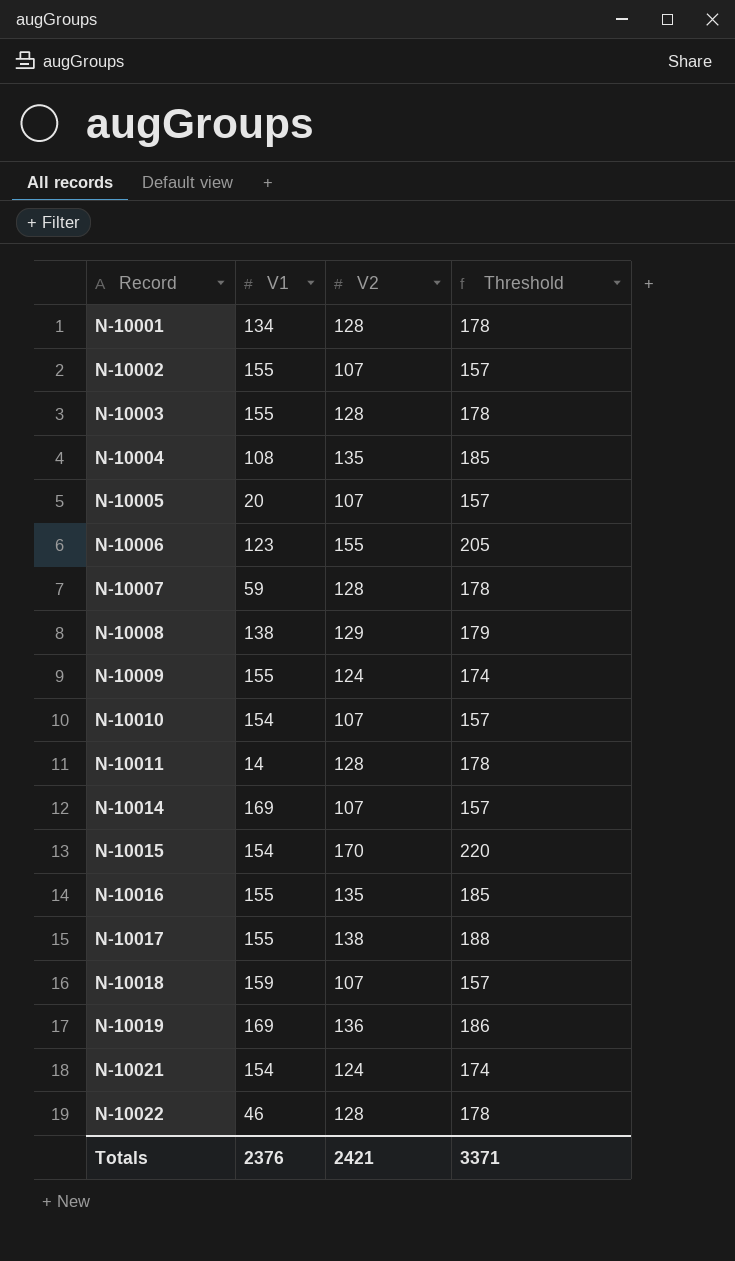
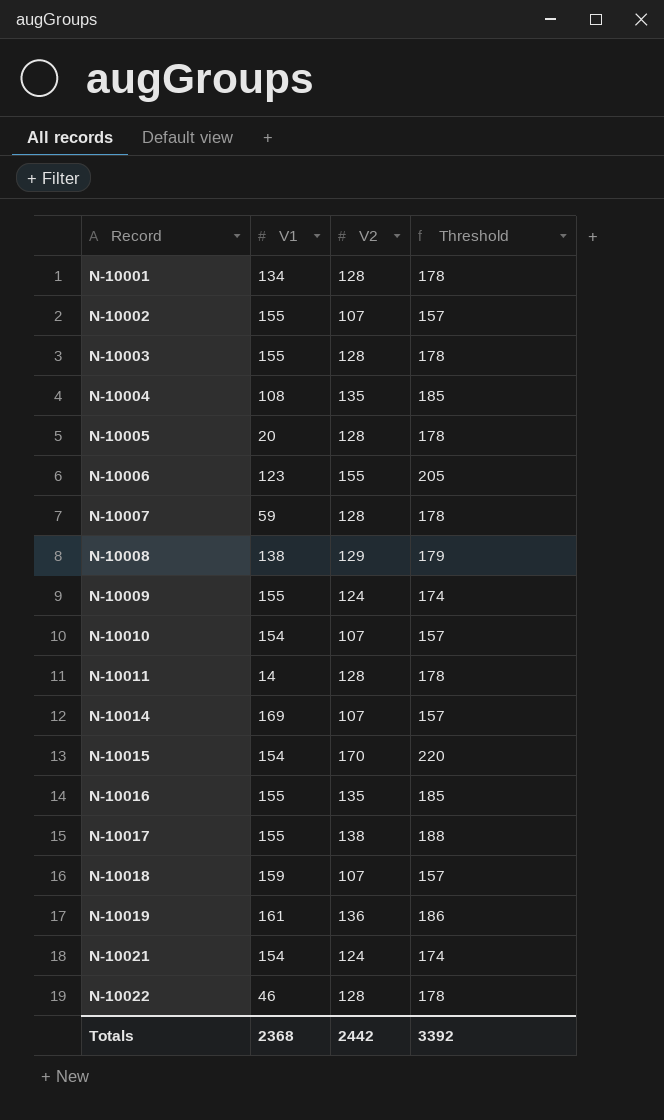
N-10005 | V2: 107 -> 128
N-10005 | Threshold: 157 -> 178
N-10019 | V1: 169 -> 161
Totals | V1: 2376 -> 2368
Totals | V2: 2421 -> 2442
Totals | Threshold: 3371 -> 3392

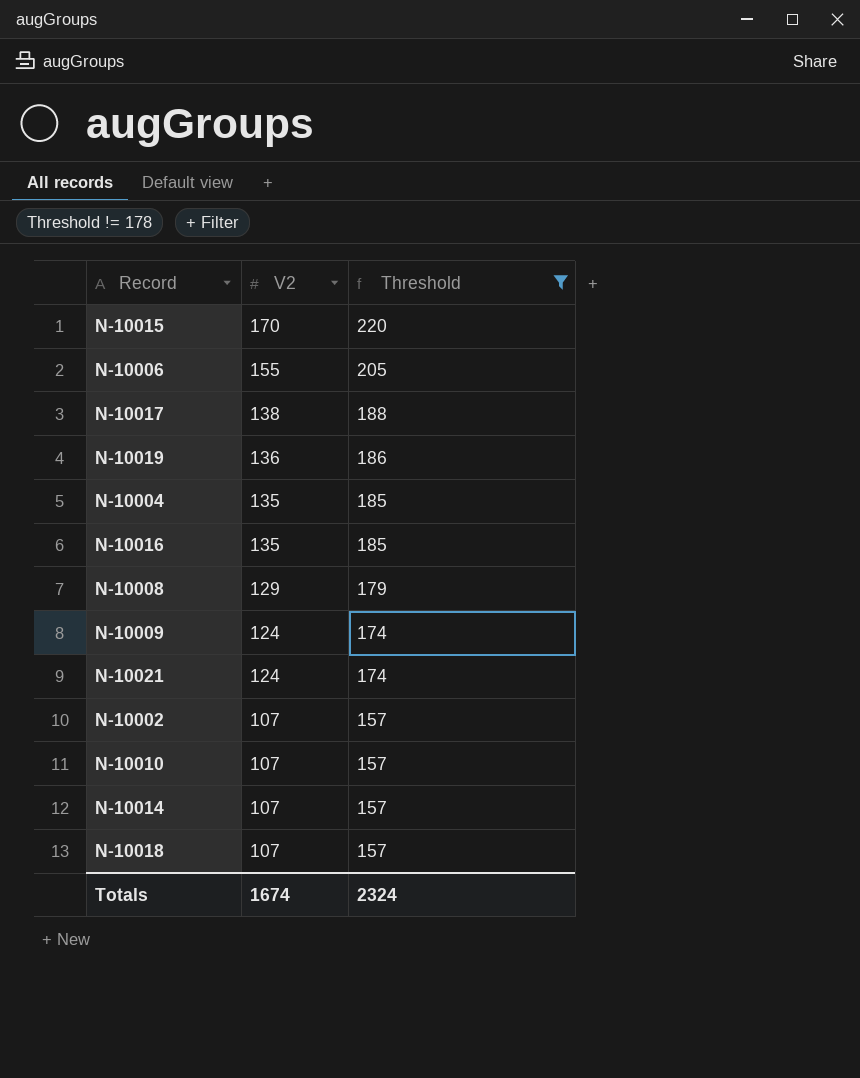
filter: none -> Threshold != 178
row order: Record ascending -> V2 descending
column V1 | position: 2 -> none
Totals | V2: 2442 -> 1674
Totals | Threshold: 3392 -> 2324

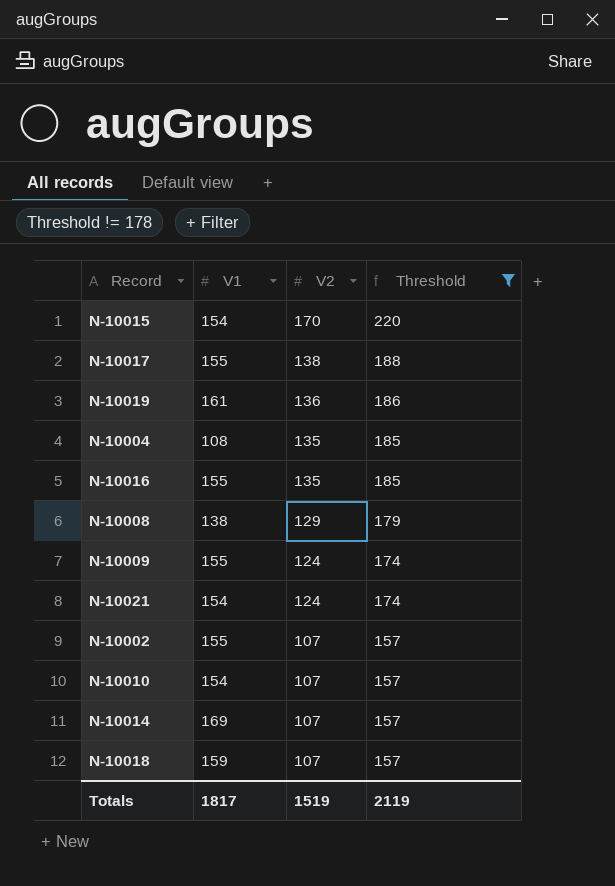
column V1 | position: none -> 2
row N-10006: 155 | 205 -> none
Totals | V2: 1674 -> 1519
Totals | Threshold: 2324 -> 2119

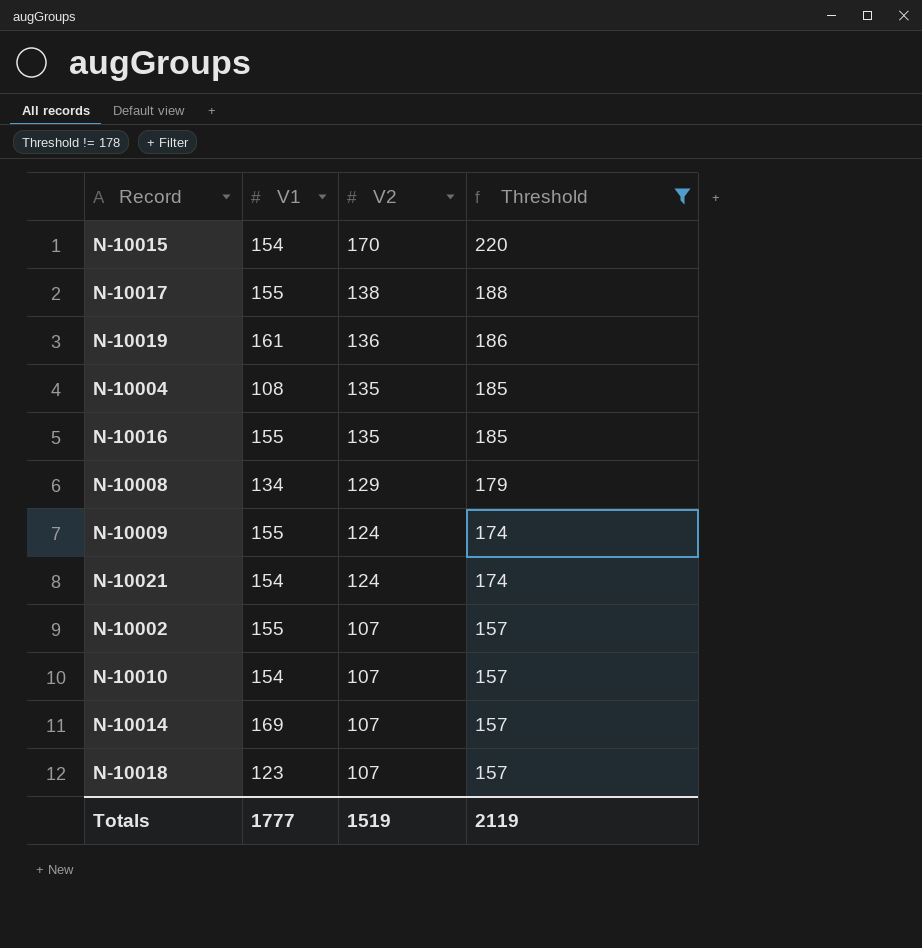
N-10008 | V1: 138 -> 134
N-10018 | V1: 159 -> 123
Totals | V1: 1817 -> 1777

